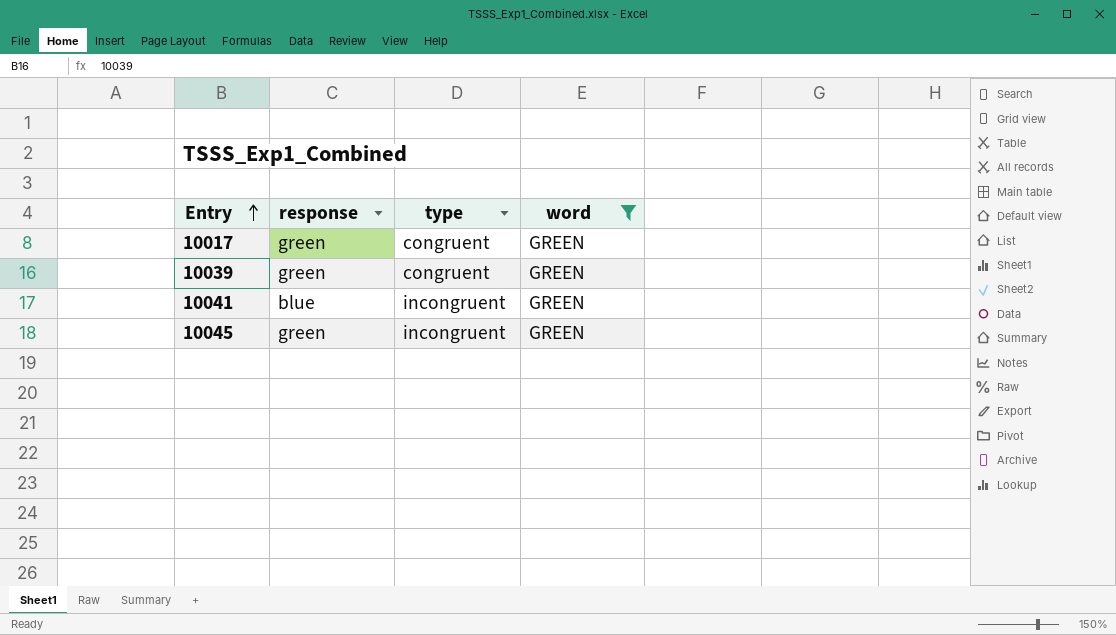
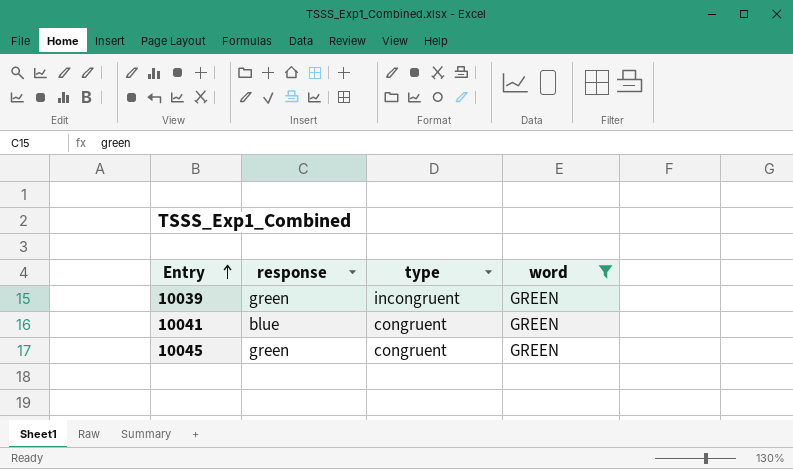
row 10017: green | congruent | GREEN -> none
10039 | type: congruent -> incongruent
10041 | type: incongruent -> congruent
10045 | type: incongruent -> congruent

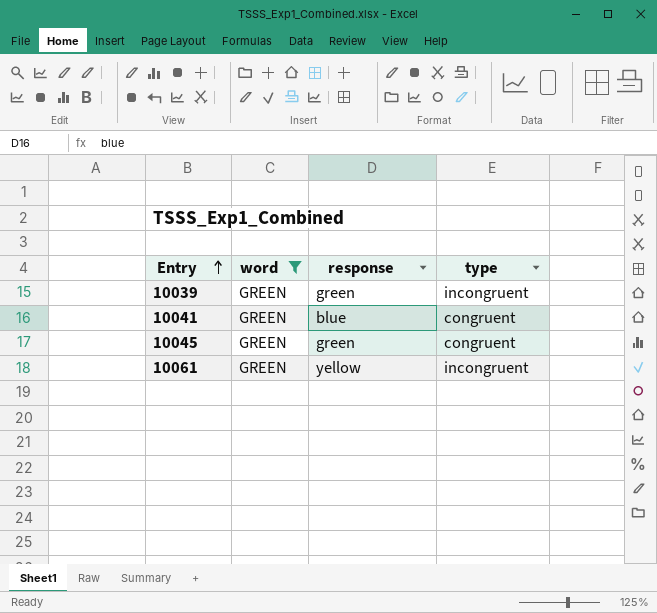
column word | position: 4 -> 2
row 10061: none -> GREEN | yellow | incongruent

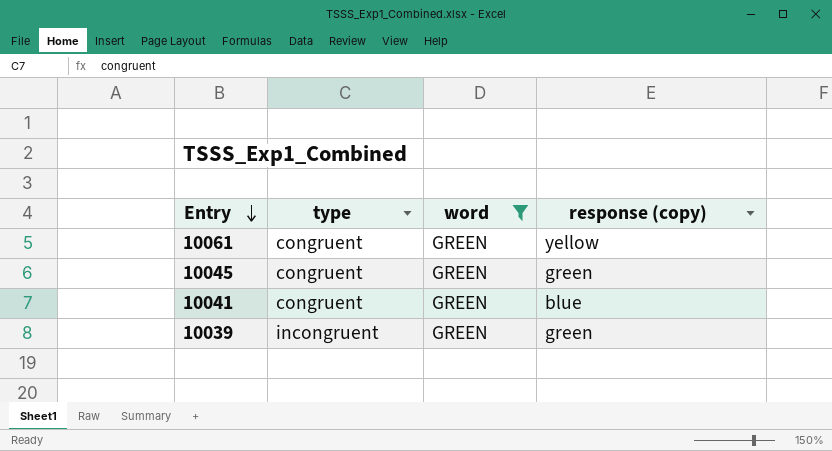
row order: Entry ascending -> Entry descending
column type | position: 4 -> 2
column name: response -> response (copy)
10061 | type: incongruent -> congruent

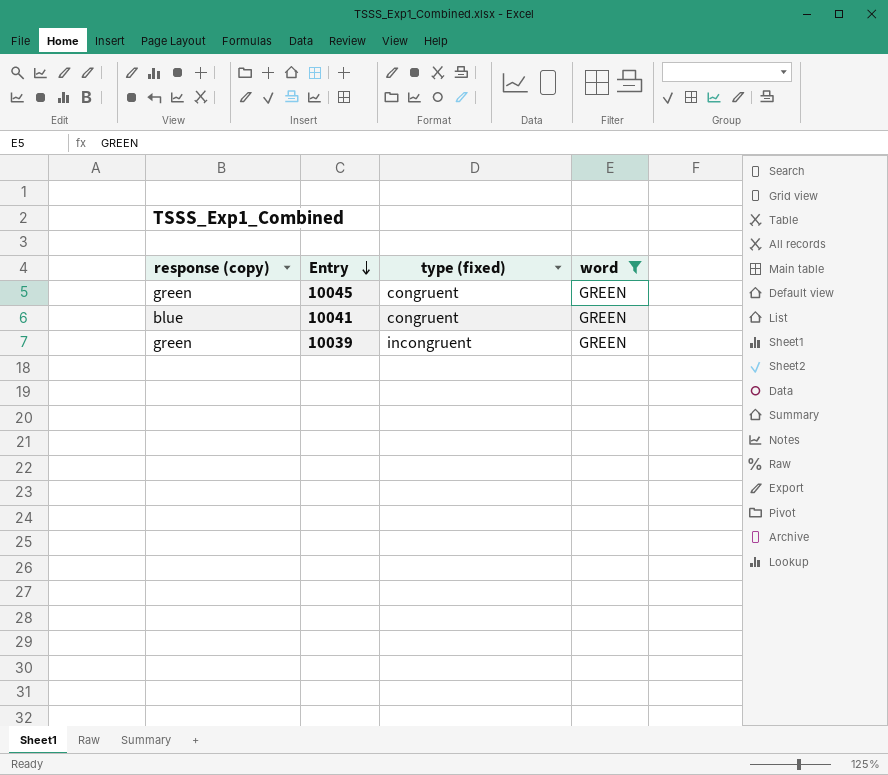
column response (copy) | position: 4 -> 1
column name: type -> type (fixed)
row 10061: congruent | GREEN | yellow -> none

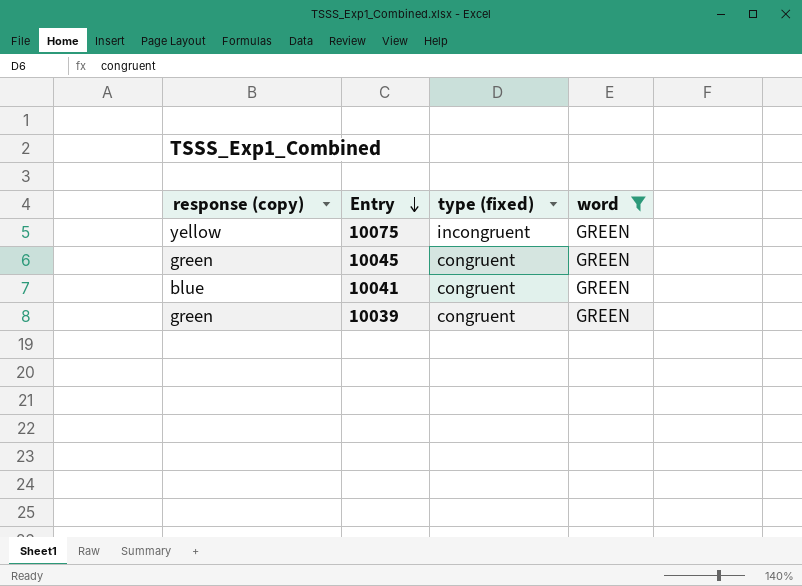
row 10075: none -> yellow | incongruent | GREEN
10039 | type (fixed): incongruent -> congruent

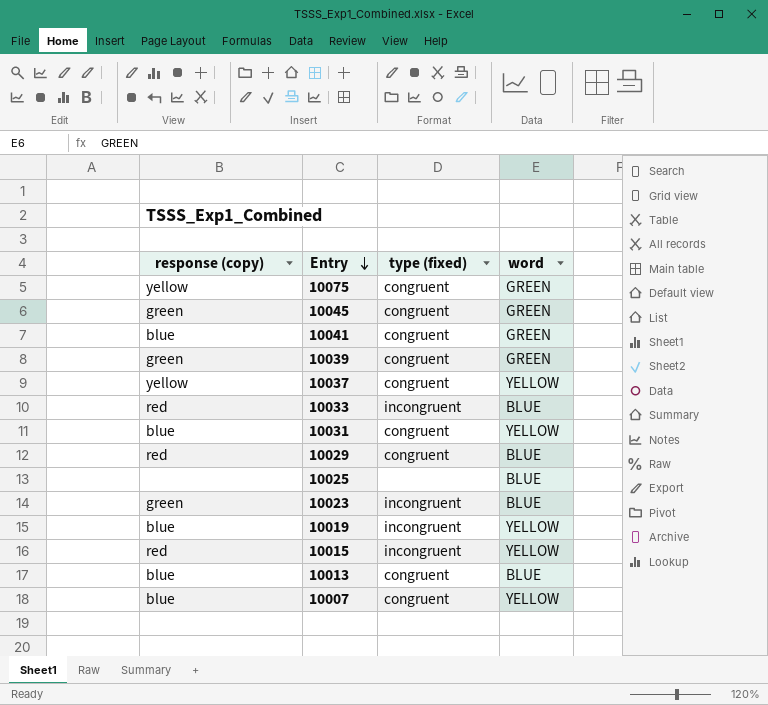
filter: word = GREEN -> none
10075 | type (fixed): incongruent -> congruent

